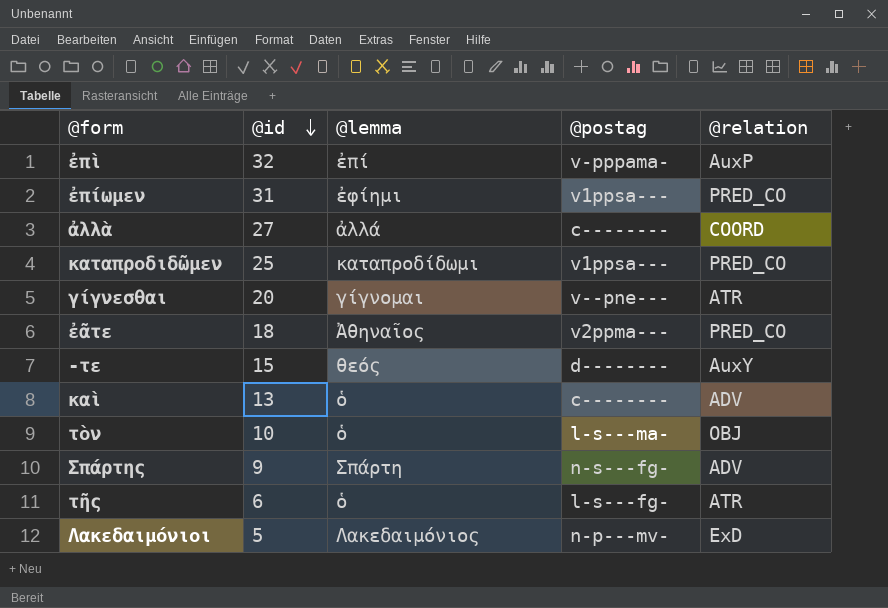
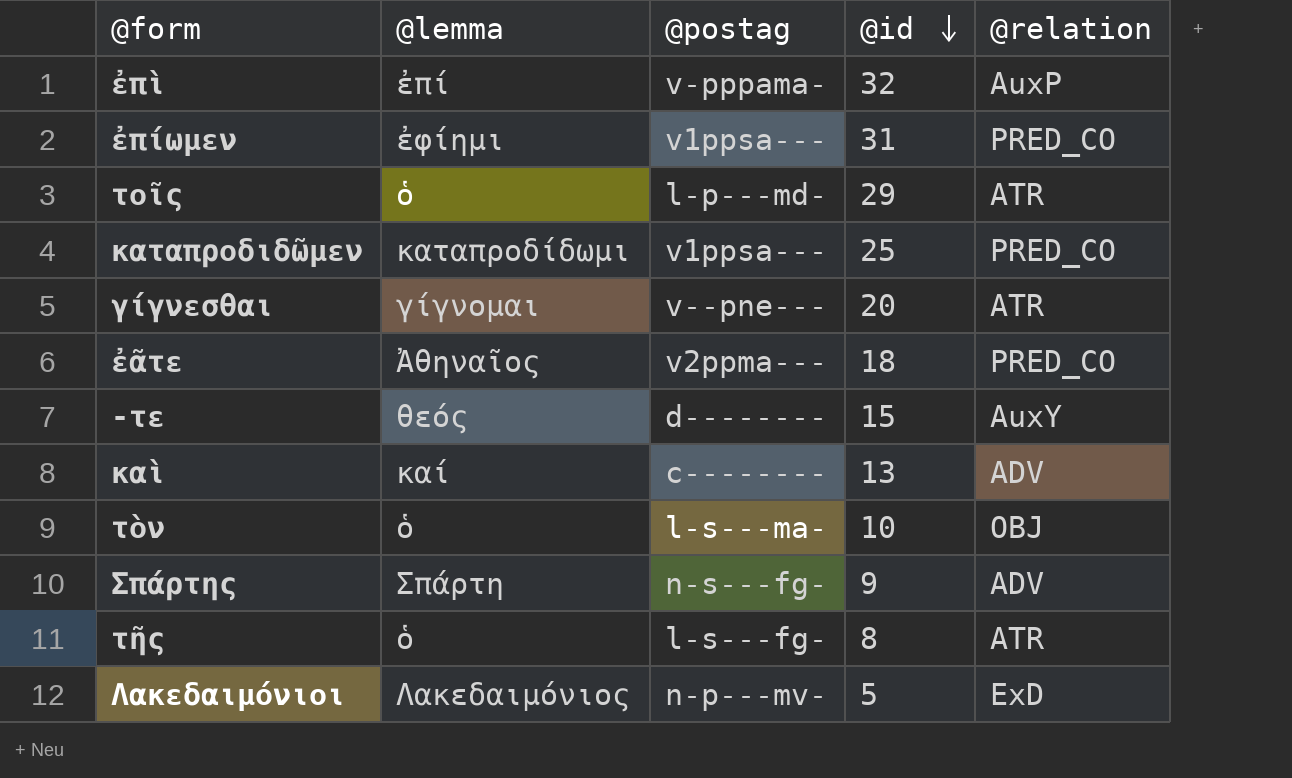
column @id | position: 2 -> 4
row ἀλλὰ: 27 | ἀλλά | c-------- | COORD -> none
row τοῖς: none -> ὁ | l-p---md- | 29 | ATR
καὶ | @lemma: ὁ -> καί
τῆς | @id: 6 -> 8

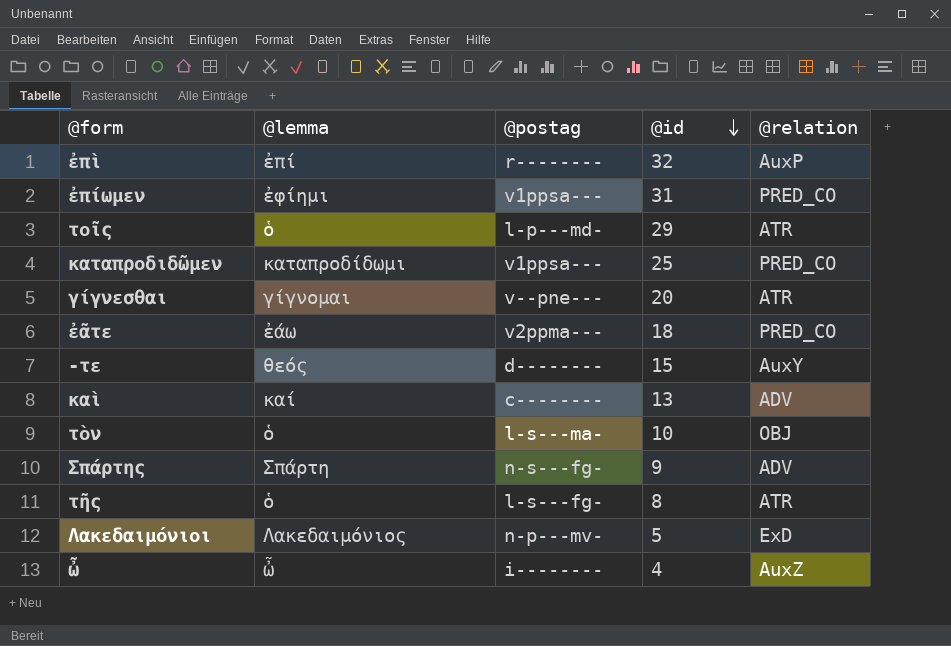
ἐπὶ | @postag: v-pppama- -> r--------
ἐᾶτε | @lemma: Ἀθηναῖος -> ἐάω
row ὦ: none -> ὦ | i-------- | 4 | AuxZ

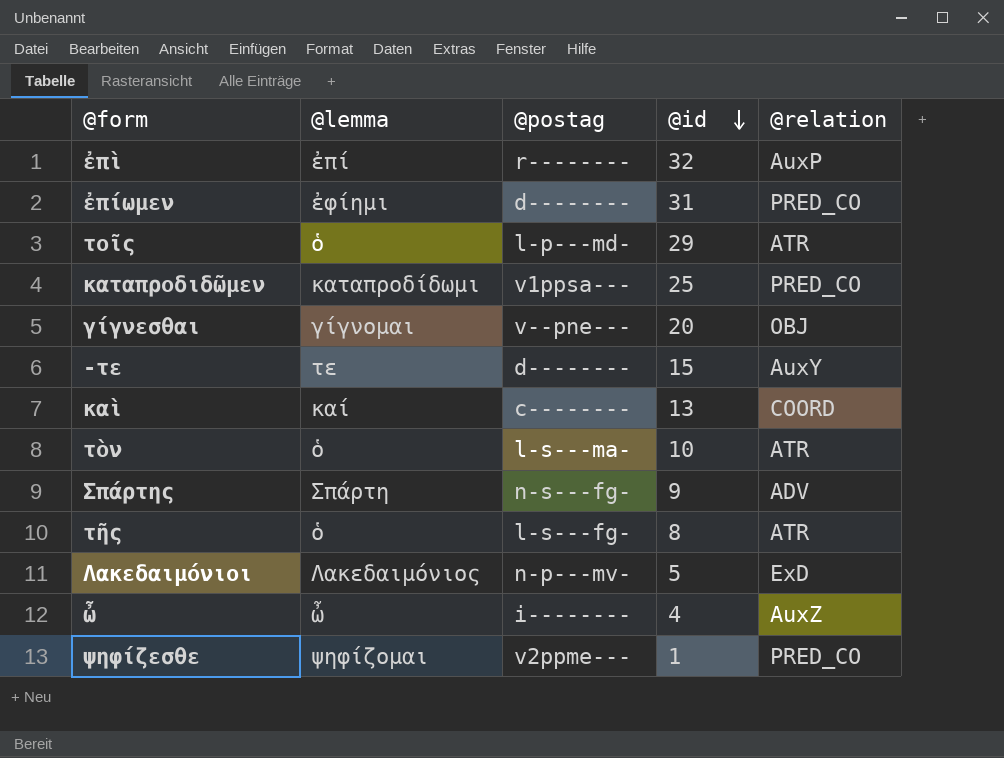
row ἐᾶτε: ἐάω | v2ppma--- | 18 | PRED_CO -> none
ἐπίωμεν | @postag: v1ppsa--- -> d--------
γίγνεσθαι | @relation: ATR -> OBJ
-τε | @lemma: θεός -> τε
καὶ | @relation: ADV -> COORD
τὸν | @relation: OBJ -> ATR
row ψηφίζεσθε: none -> ψηφίζομαι | v2ppme--- | 1 | PRED_CO

